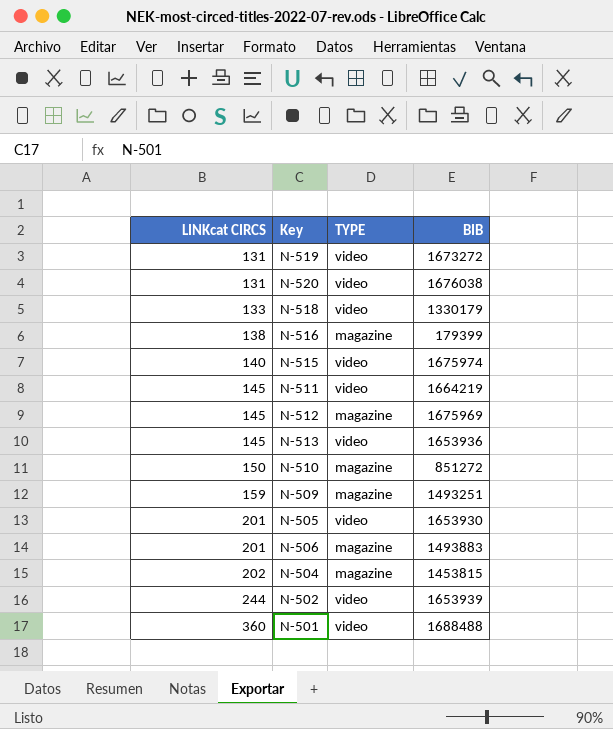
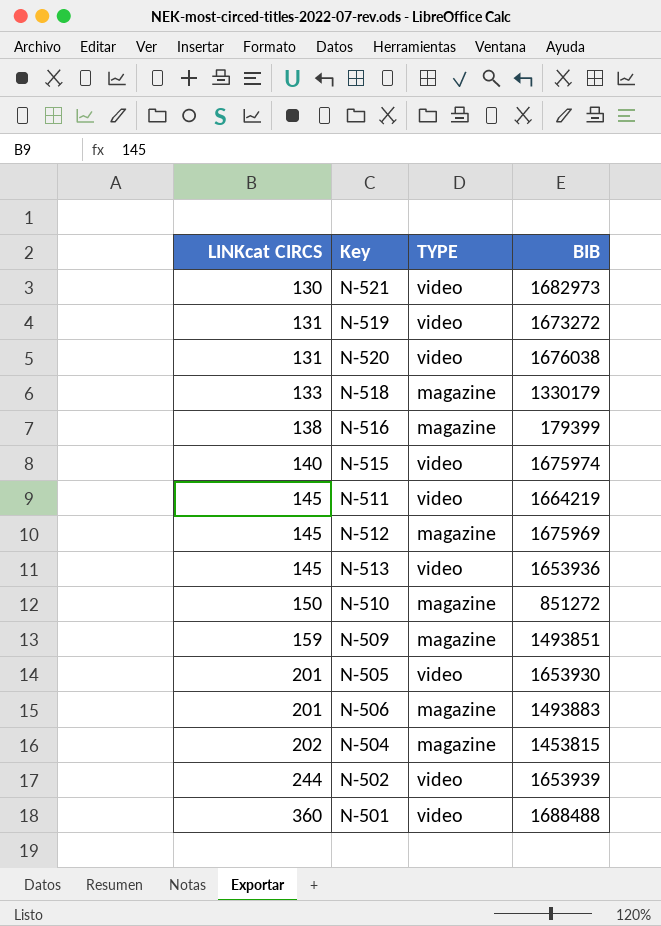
row N-521: none -> 130 | video | 1682973
N-518 | TYPE: video -> magazine
N-509 | BIB: 1493251 -> 1493851

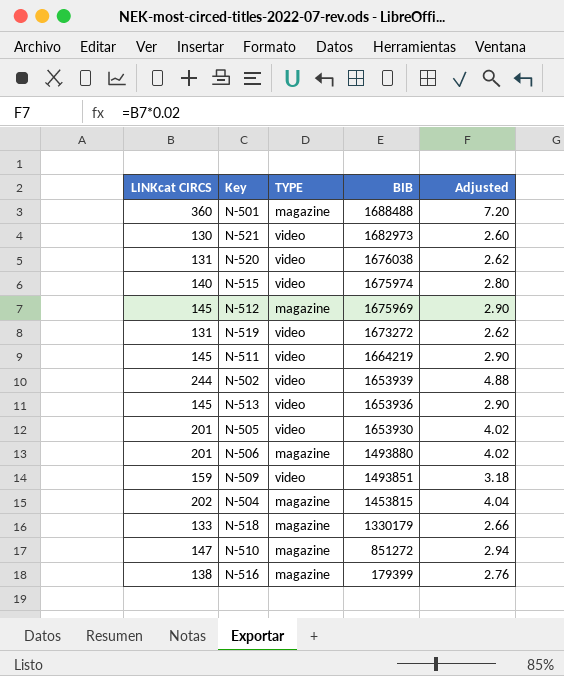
row order: LINKcat CIRCS ascending -> BIB descending
column Adjusted | formula: none -> [LINKcat CIRCS] * 0.02
N-501 | TYPE: video -> magazine
N-506 | BIB: 1493883 -> 1493880
N-509 | TYPE: magazine -> video
N-510 | LINKcat CIRCS: 150 -> 147

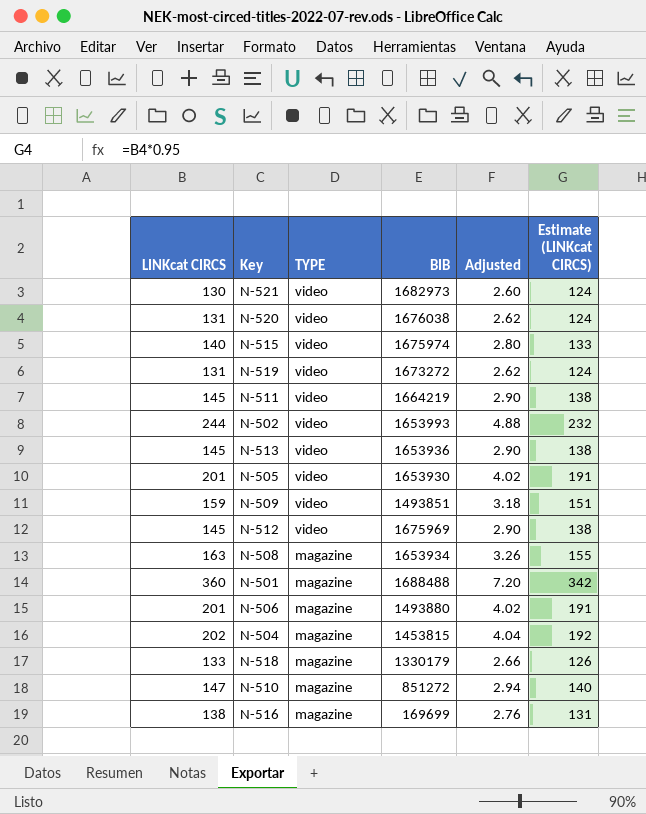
row order: BIB descending -> TYPE descending
column Estimate (LINKcat CIRCS) | formula: none -> [LINKcat CIRCS] * 0.95
N-502 | BIB: 1653939 -> 1653993
N-512 | TYPE: magazine -> video
row N-508: none -> 163 | magazine | 1653934 | 3.26 | 155
N-516 | BIB: 179399 -> 169699

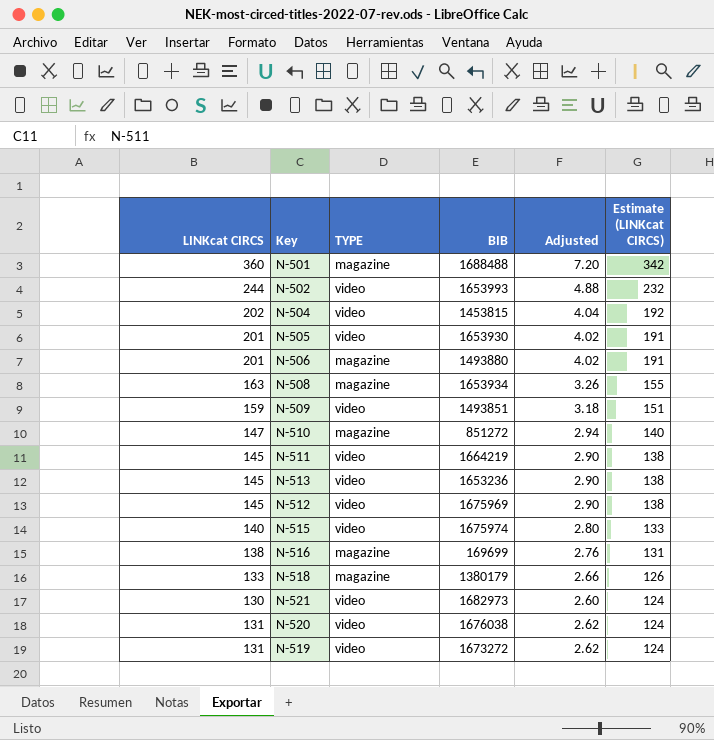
row order: TYPE descending -> Estimate (LINKcat CIRCS) descending
N-504 | TYPE: magazine -> video
N-513 | BIB: 1653936 -> 1653236
N-518 | BIB: 1330179 -> 1380179

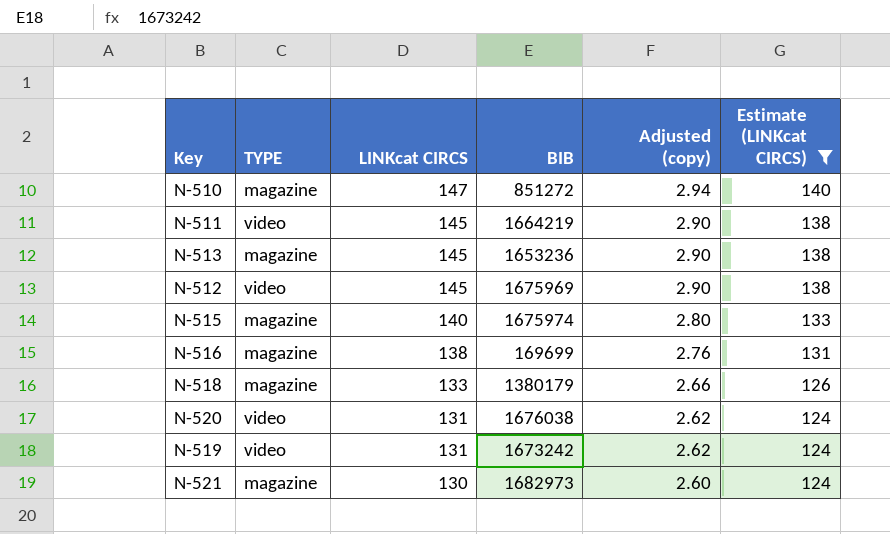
filter: none -> Estimate (LINKcat CIRCS) <= 140
row order: Estimate (LINKcat CIRCS) descending -> LINKcat CIRCS descending
column LINKcat CIRCS | position: 1 -> 3
column name: Adjusted -> Adjusted (copy)
N-513 | TYPE: video -> magazine
N-515 | TYPE: video -> magazine
N-519 | BIB: 1673272 -> 1673242
N-521 | TYPE: video -> magazine

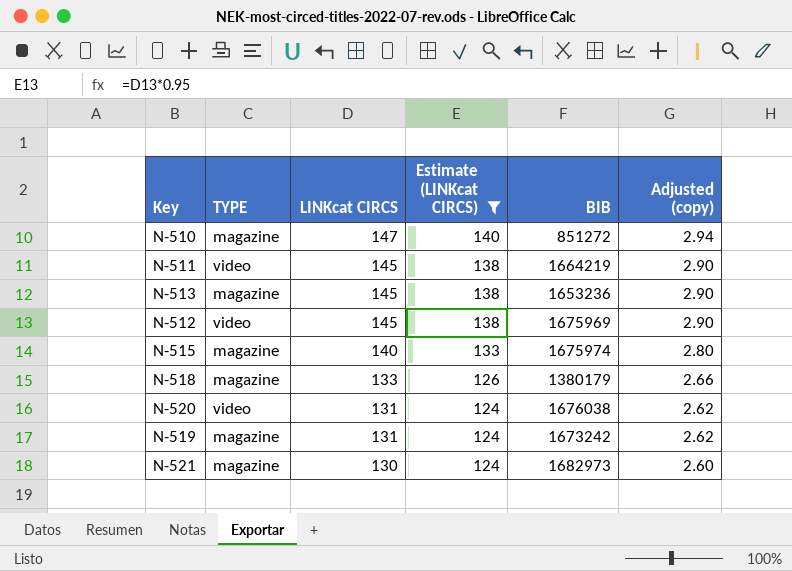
column Estimate (LINKcat CIRCS) | position: 6 -> 4
row N-516: magazine | 138 | 169699 | 2.76 | 131 -> none
N-519 | TYPE: video -> magazine

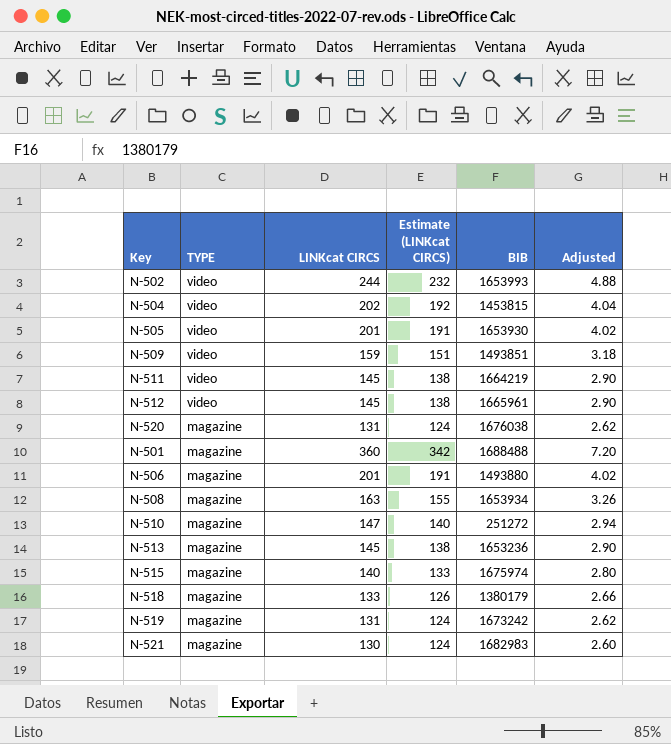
filter: Estimate (LINKcat CIRCS) <= 140 -> none
row order: LINKcat CIRCS descending -> TYPE descending
column name: Adjusted (copy) -> Adjusted
N-512 | BIB: 1675969 -> 1665961
N-520 | TYPE: video -> magazine
N-510 | BIB: 851272 -> 251272
N-521 | BIB: 1682973 -> 1682983

